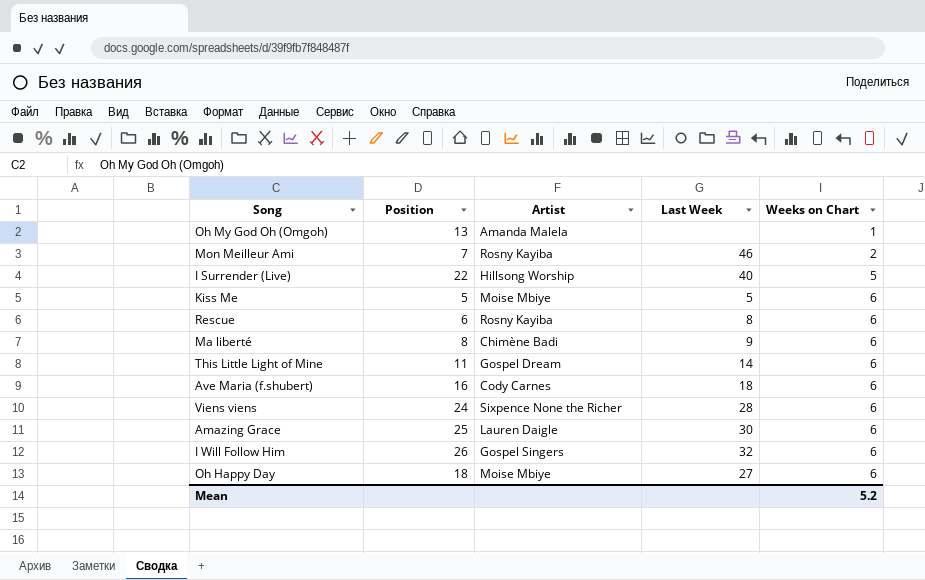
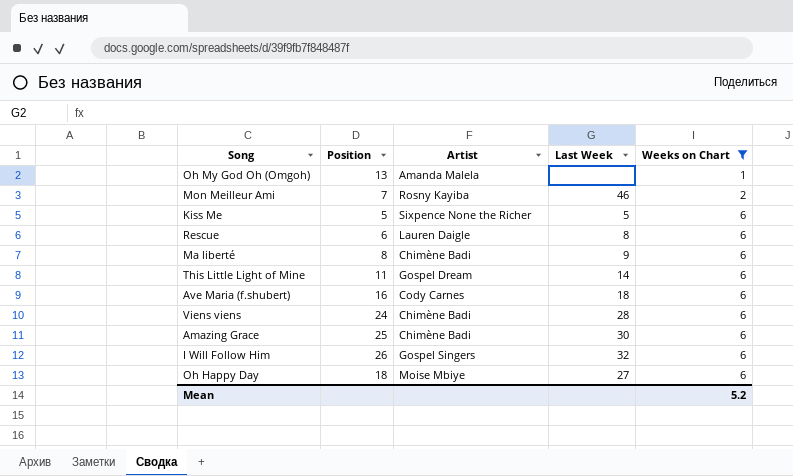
filter: none -> Weeks on Chart != 5
Kiss Me | Artist: Moise Mbiye -> Sixpence None the Richer
Rescue | Artist: Rosny Kayiba -> Lauren Daigle
Viens viens | Artist: Sixpence None the Richer -> Chimène Badi
Amazing Grace | Artist: Lauren Daigle -> Chimène Badi

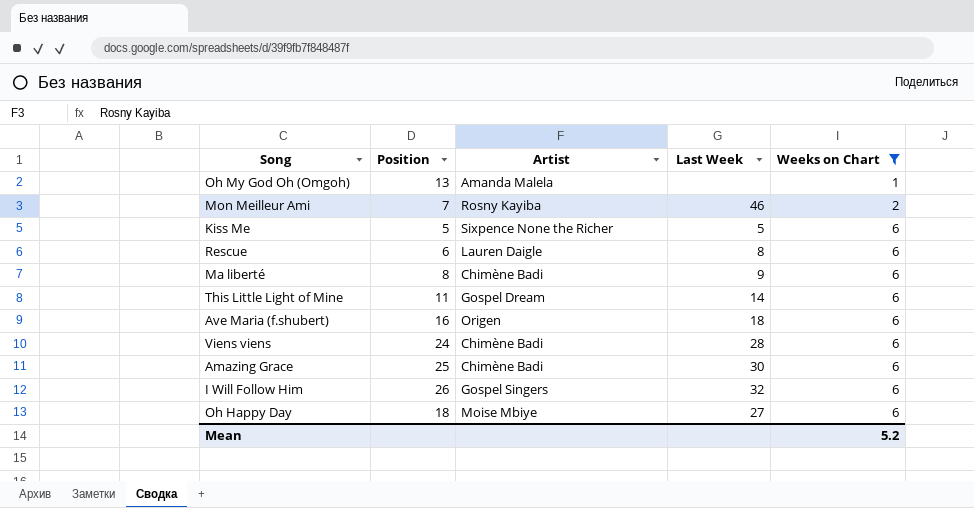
Ave Maria (f.shubert) | Artist: Cody Carnes -> Origen

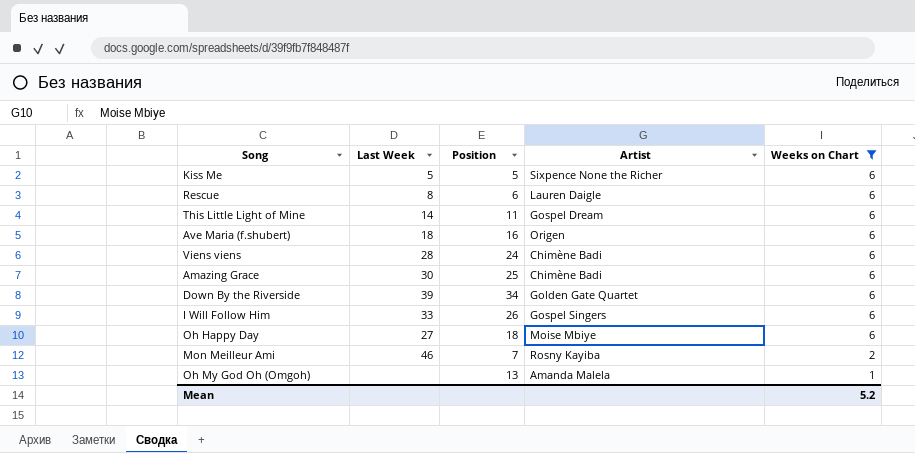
row order: Weeks on Chart ascending -> Weeks on Chart descending
column Last Week | position: 4 -> 2
row Ma liberté: 8 | Chimène Badi | 9 | 6 -> none
row Down By the Riverside: none -> 39 | 34 | Golden Gate Quartet | 6
I Will Follow Him | Last Week: 32 -> 33

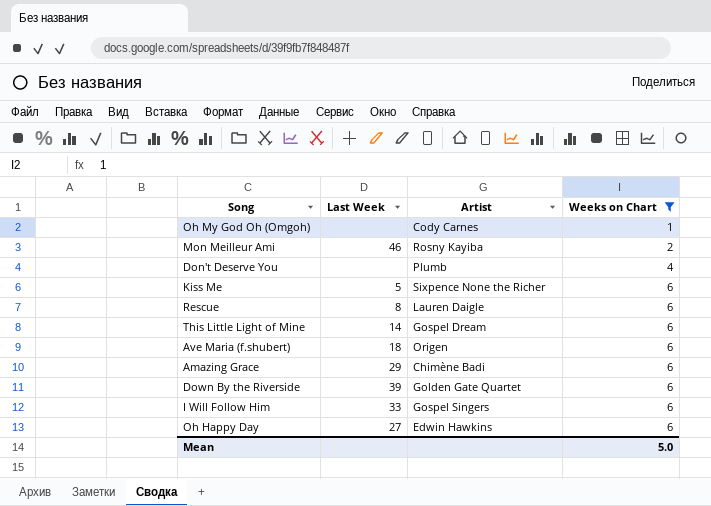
row order: Weeks on Chart descending -> Weeks on Chart ascending
column Position | position: 3 -> none
row Viens viens: 28 | 24 | Chimène Badi | 6 -> none
Oh My God Oh (Omgoh) | Artist: Amanda Malela -> Cody Carnes
row Don't Deserve You: none -> none | Plumb | 4
Amazing Grace | Last Week: 30 -> 29
Oh Happy Day | Artist: Moise Mbiye -> Edwin Hawkins
Mean | Weeks on Chart: 5.2 -> 5.0

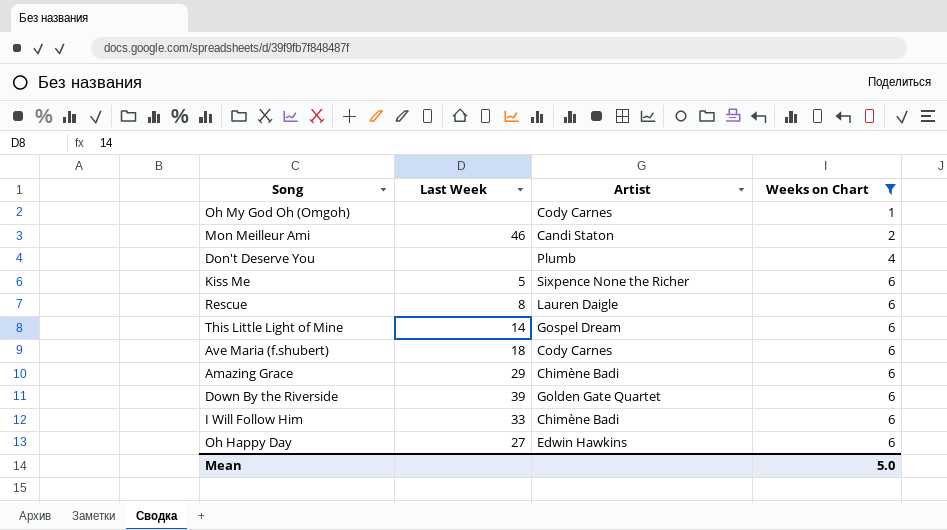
Mon Meilleur Ami | Artist: Rosny Kayiba -> Candi Staton
Ave Maria (f.shubert) | Artist: Origen -> Cody Carnes
I Will Follow Him | Artist: Gospel Singers -> Chimène Badi

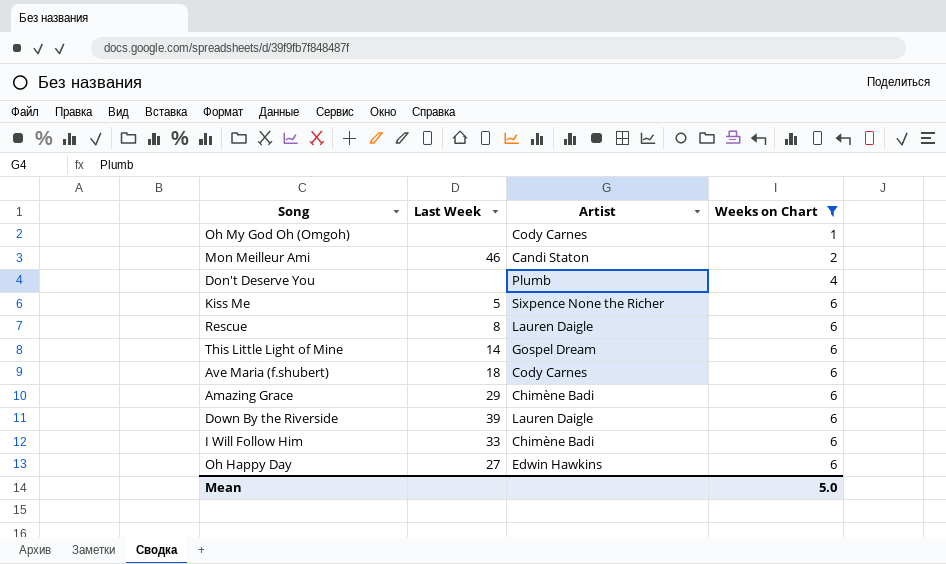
Down By the Riverside | Artist: Golden Gate Quartet -> Lauren Daigle

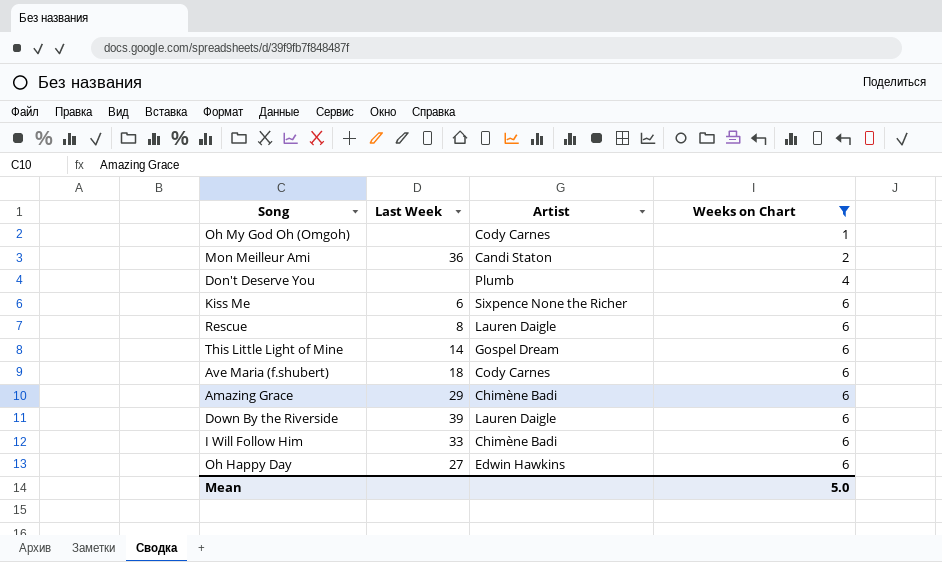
Mon Meilleur Ami | Last Week: 46 -> 36
Kiss Me | Last Week: 5 -> 6

